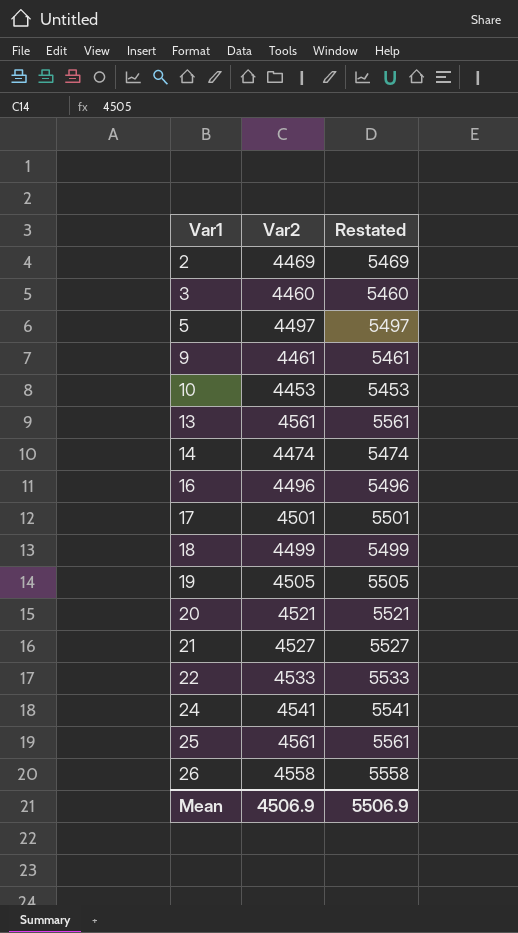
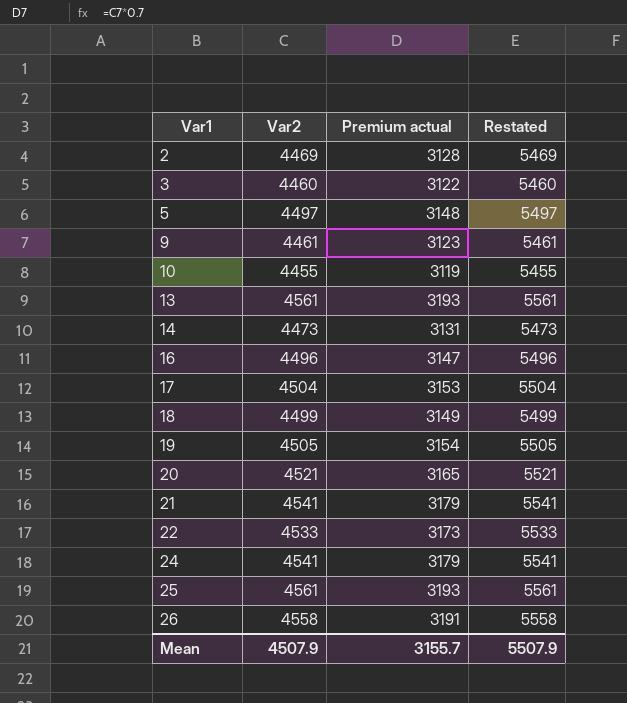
column Premium actual | formula: none -> [Var2] * 0.7
10 | Var2: 4453 -> 4455
10 | Restated: 5453 -> 5455
14 | Var2: 4474 -> 4473
14 | Restated: 5474 -> 5473
17 | Var2: 4501 -> 4504
17 | Restated: 5501 -> 5504
21 | Var2: 4527 -> 4541
21 | Restated: 5527 -> 5541
Mean | Var2: 4506.9 -> 4507.9
Mean | Restated: 5506.9 -> 5507.9

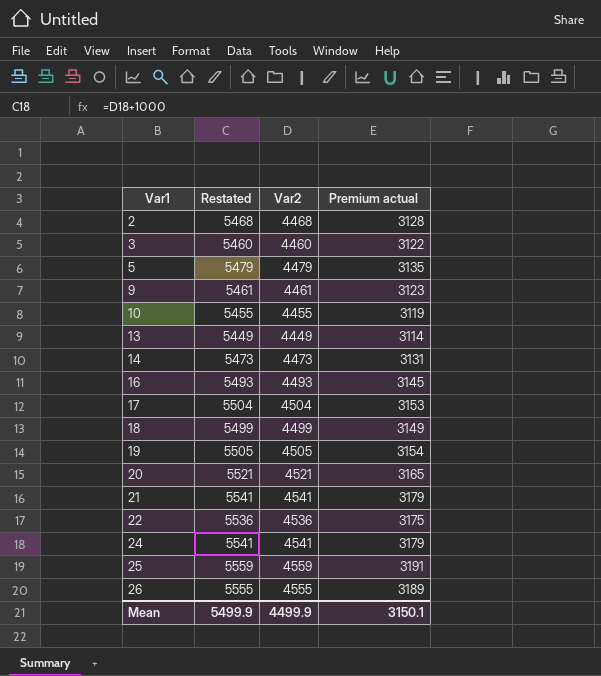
column Restated | position: 4 -> 2
2 | Restated: 5469 -> 5468
2 | Var2: 4469 -> 4468
5 | Restated: 5497 -> 5479
5 | Var2: 4497 -> 4479
5 | Premium actual: 3148 -> 3135
13 | Restated: 5561 -> 5449
13 | Var2: 4561 -> 4449
13 | Premium actual: 3193 -> 3114
16 | Restated: 5496 -> 5493
16 | Var2: 4496 -> 4493
16 | Premium actual: 3147 -> 3145
22 | Restated: 5533 -> 5536
22 | Var2: 4533 -> 4536
22 | Premium actual: 3173 -> 3175
25 | Restated: 5561 -> 5559
25 | Var2: 4561 -> 4559
25 | Premium actual: 3193 -> 3191
26 | Restated: 5558 -> 5555
26 | Var2: 4558 -> 4555
26 | Premium actual: 3191 -> 3189
Mean | Restated: 5507.9 -> 5499.9
Mean | Var2: 4507.9 -> 4499.9
Mean | Premium actual: 3155.7 -> 3150.1

